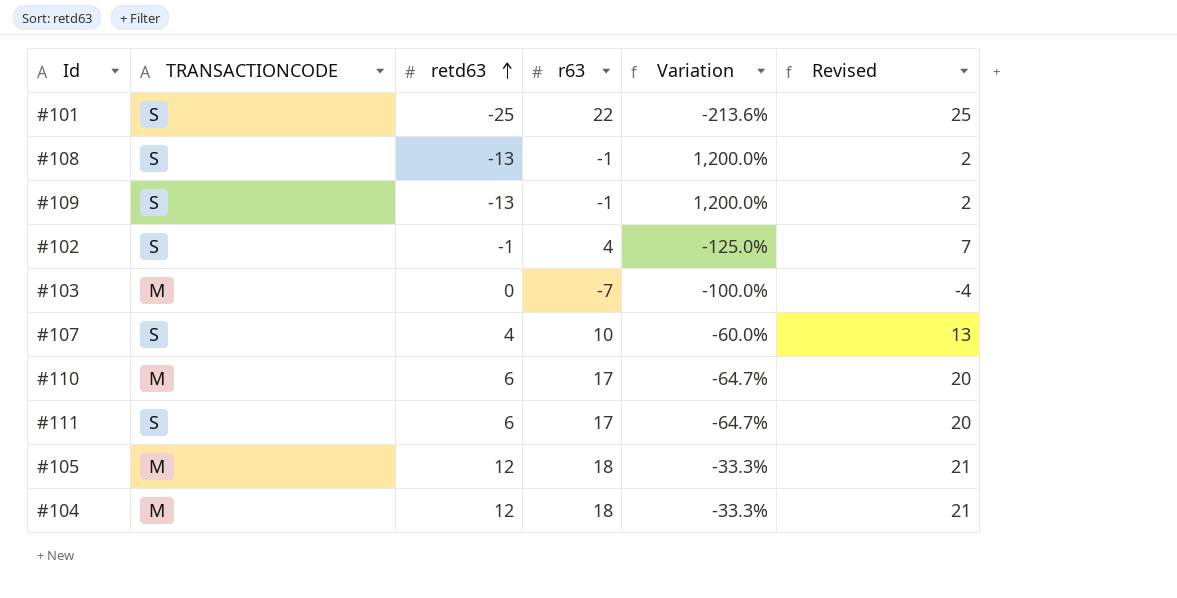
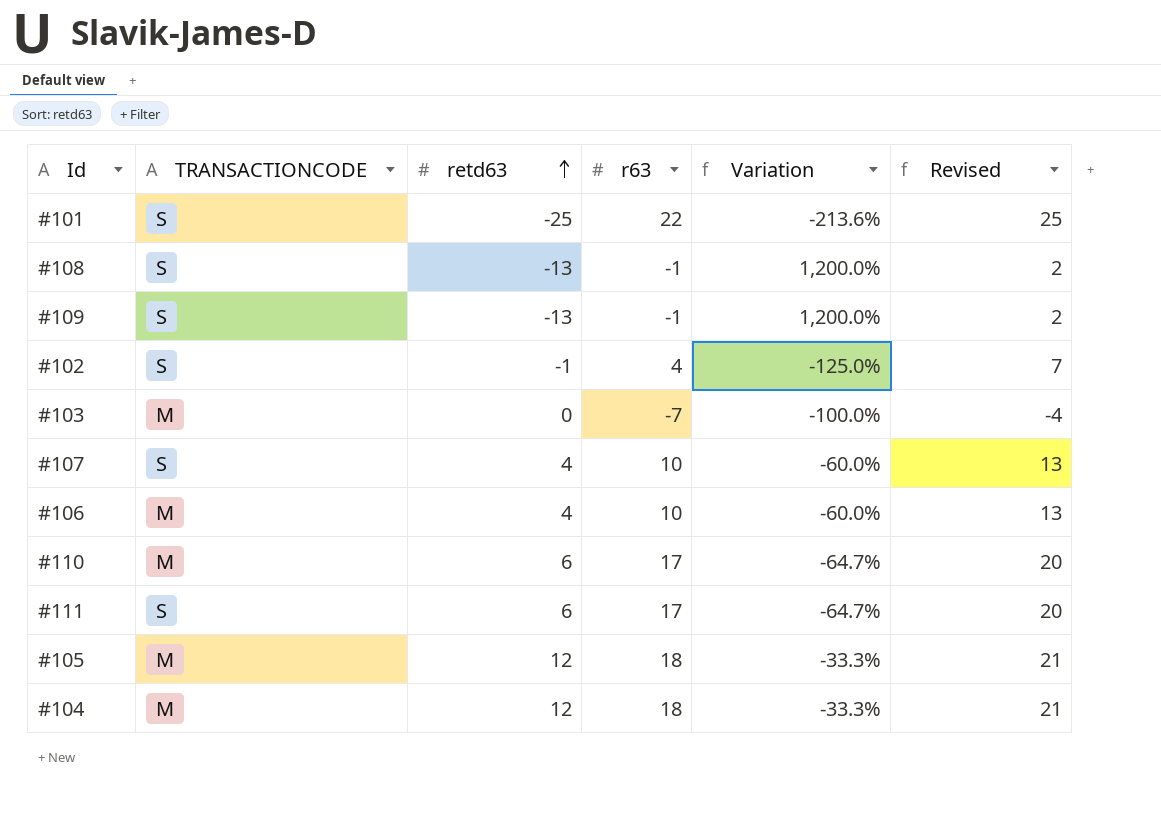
row #106: none -> M | 4 | 10 | -60.0% | 13

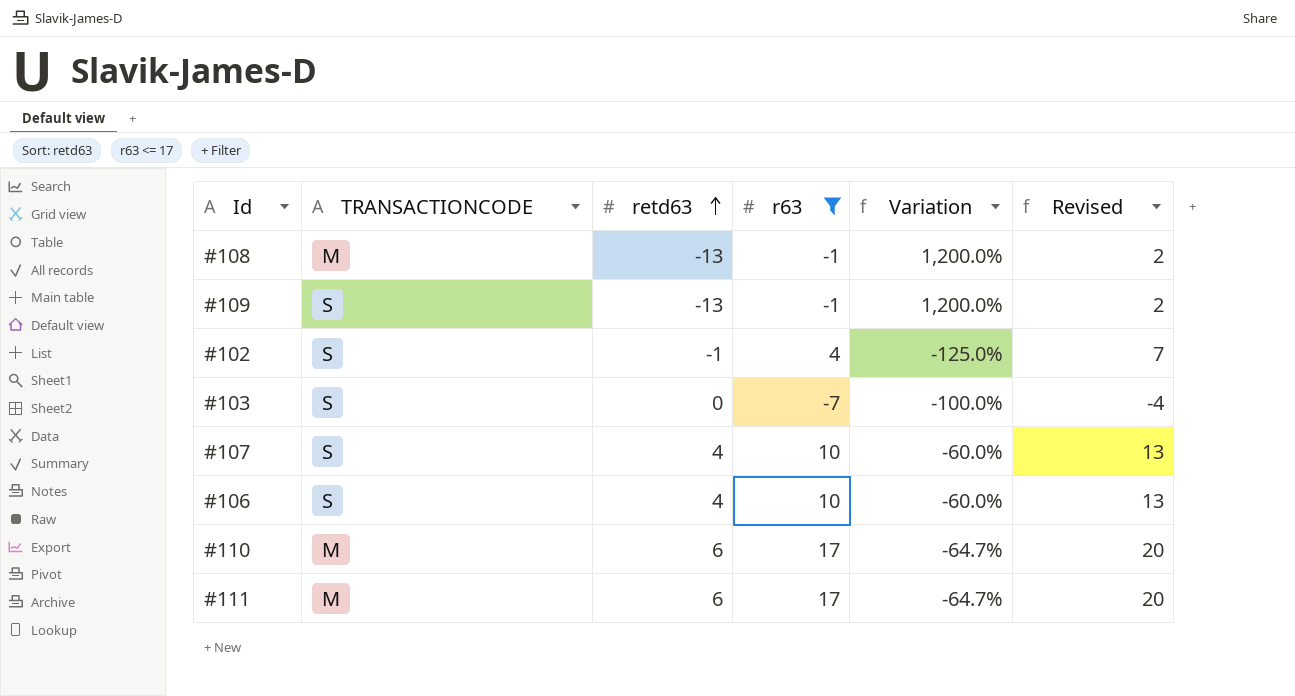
filter: none -> r63 <= 17
#108 | TRANSACTIONCODE: S -> M
#103 | TRANSACTIONCODE: M -> S
#106 | TRANSACTIONCODE: M -> S
#111 | TRANSACTIONCODE: S -> M

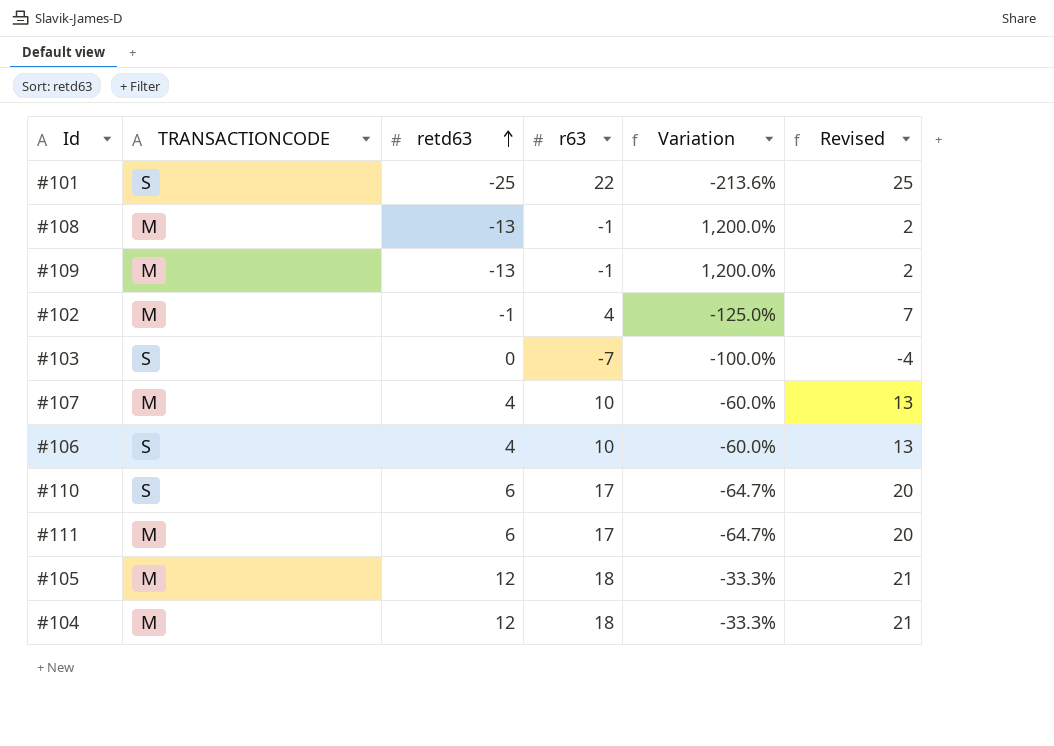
filter: r63 <= 17 -> none
#109 | TRANSACTIONCODE: S -> M
#102 | TRANSACTIONCODE: S -> M
#107 | TRANSACTIONCODE: S -> M
#110 | TRANSACTIONCODE: M -> S

